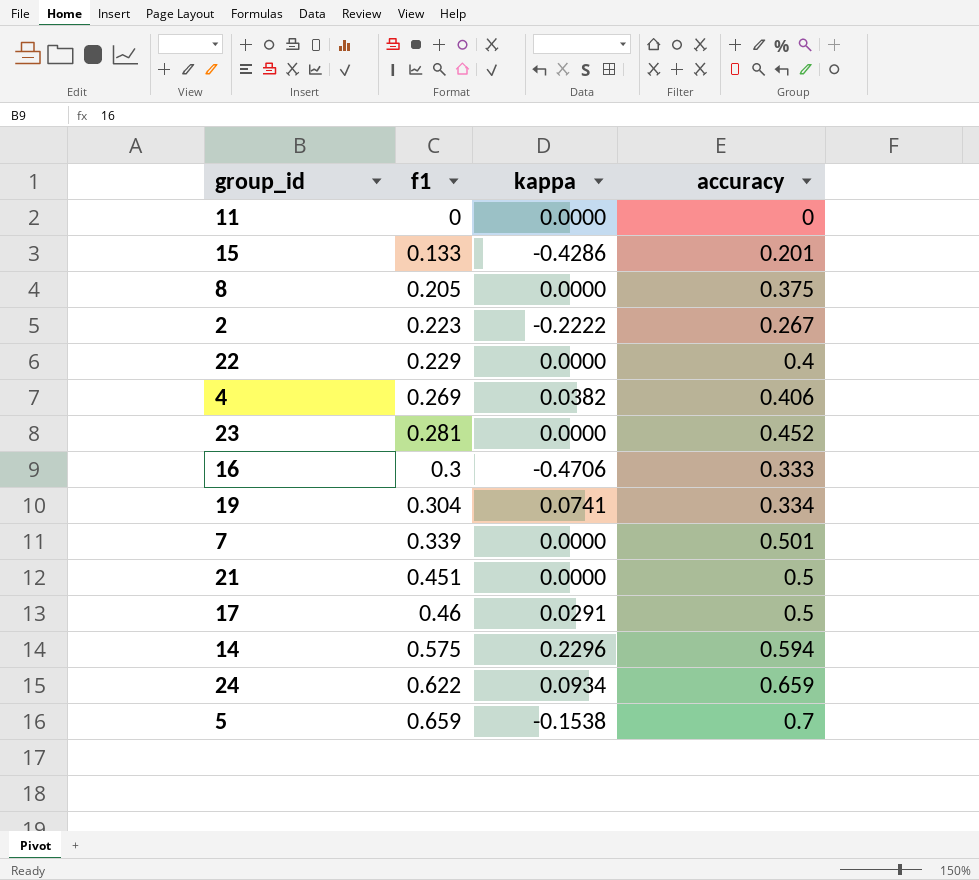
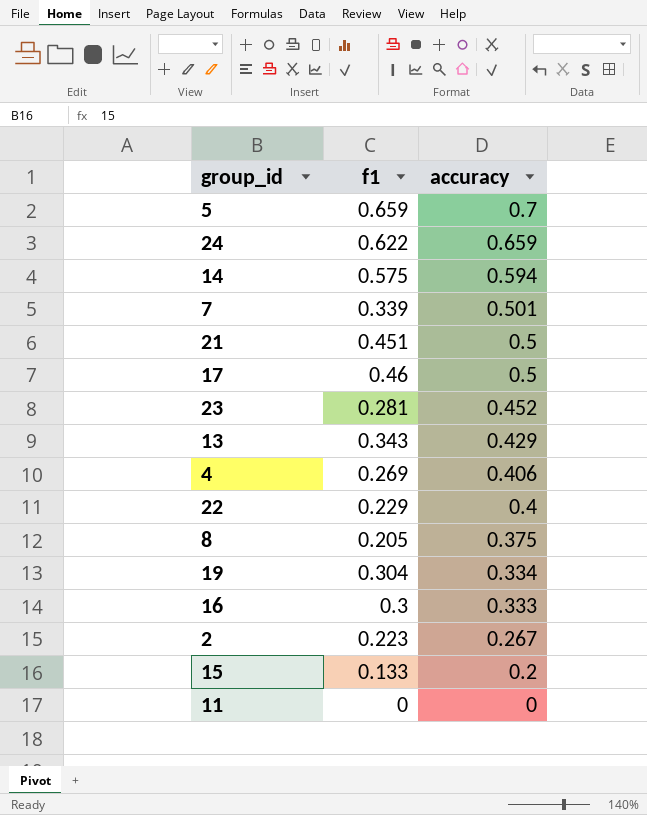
row order: f1 ascending -> accuracy descending
column kappa | position: 3 -> none
row 13: none -> 0.343 | 0.429
15 | accuracy: 0.201 -> 0.2

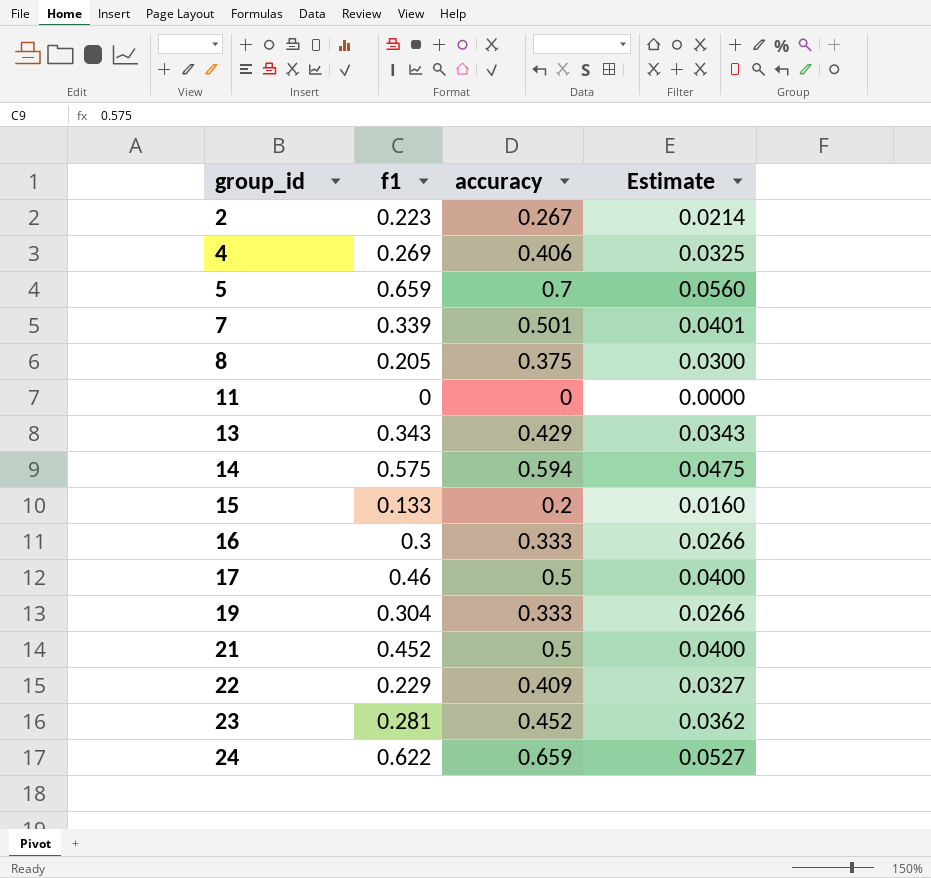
row order: accuracy descending -> group_id ascending
column Estimate | formula: none -> [accuracy] * 0.08
19 | accuracy: 0.334 -> 0.333
21 | f1: 0.451 -> 0.452
22 | accuracy: 0.4 -> 0.409

